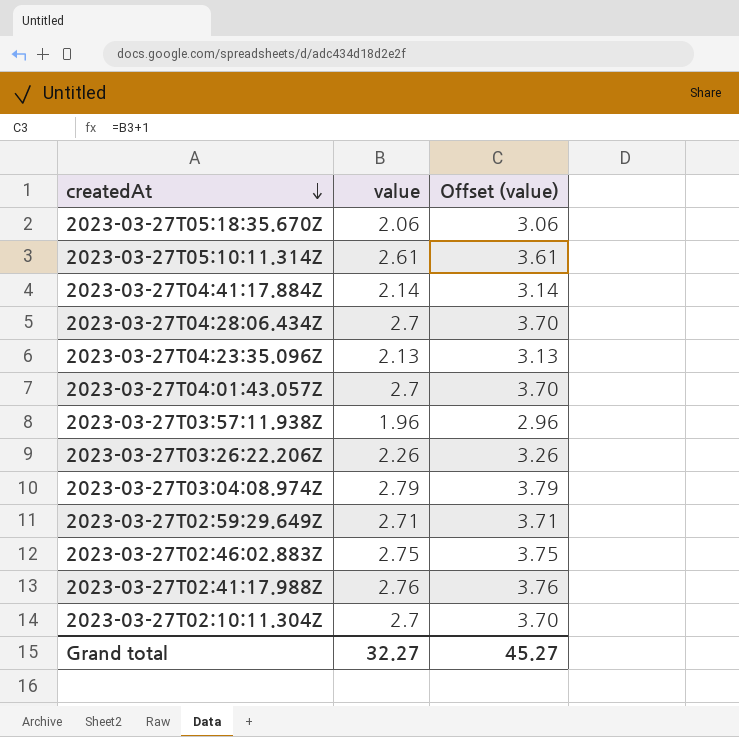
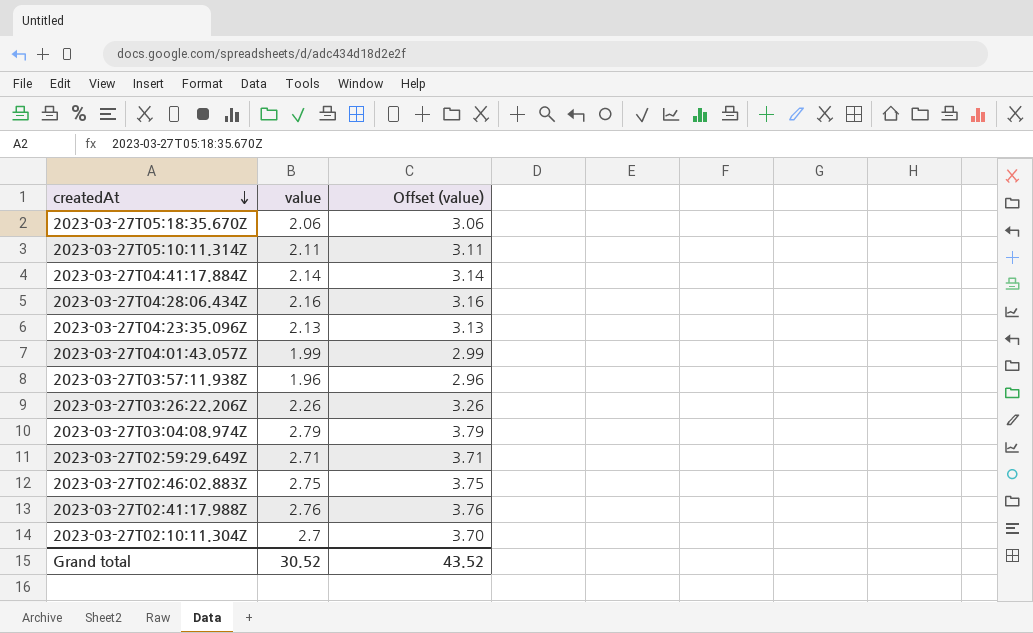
2023-03-27T05:10:11.314Z | value: 2.61 -> 2.11
2023-03-27T05:10:11.314Z | Offset (value): 3.61 -> 3.11
2023-03-27T04:28:06.434Z | value: 2.7 -> 2.16
2023-03-27T04:28:06.434Z | Offset (value): 3.70 -> 3.16
2023-03-27T04:01:43.057Z | value: 2.7 -> 1.99
2023-03-27T04:01:43.057Z | Offset (value): 3.70 -> 2.99
Grand total | value: 32.27 -> 30.52
Grand total | Offset (value): 45.27 -> 43.52

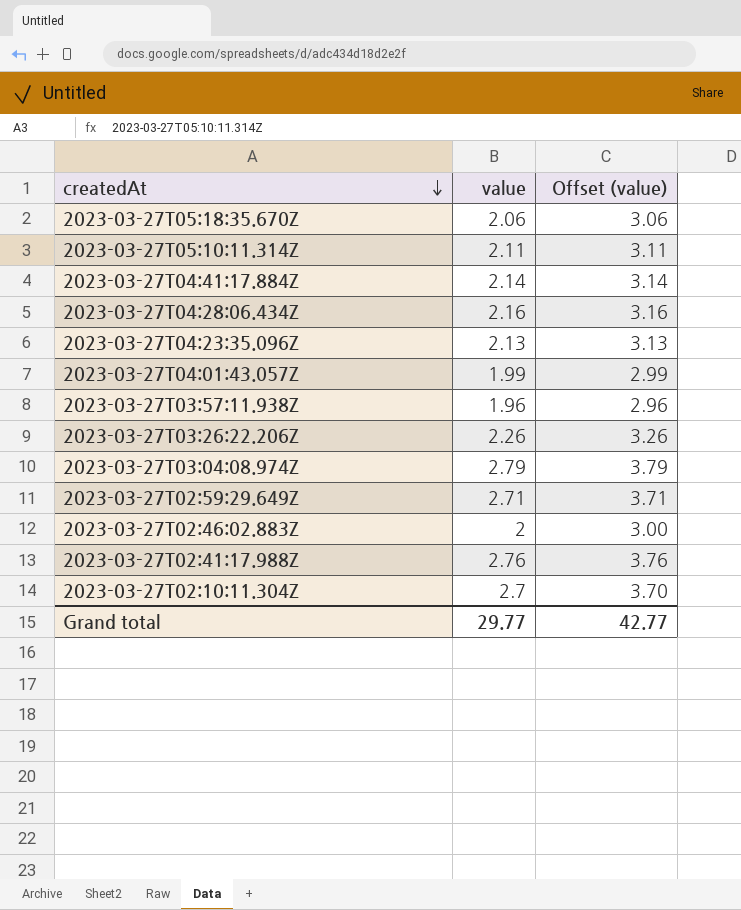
2023-03-27T02:46:02.883Z | value: 2.75 -> 2
2023-03-27T02:46:02.883Z | Offset (value): 3.75 -> 3.00
Grand total | value: 30.52 -> 29.77
Grand total | Offset (value): 43.52 -> 42.77

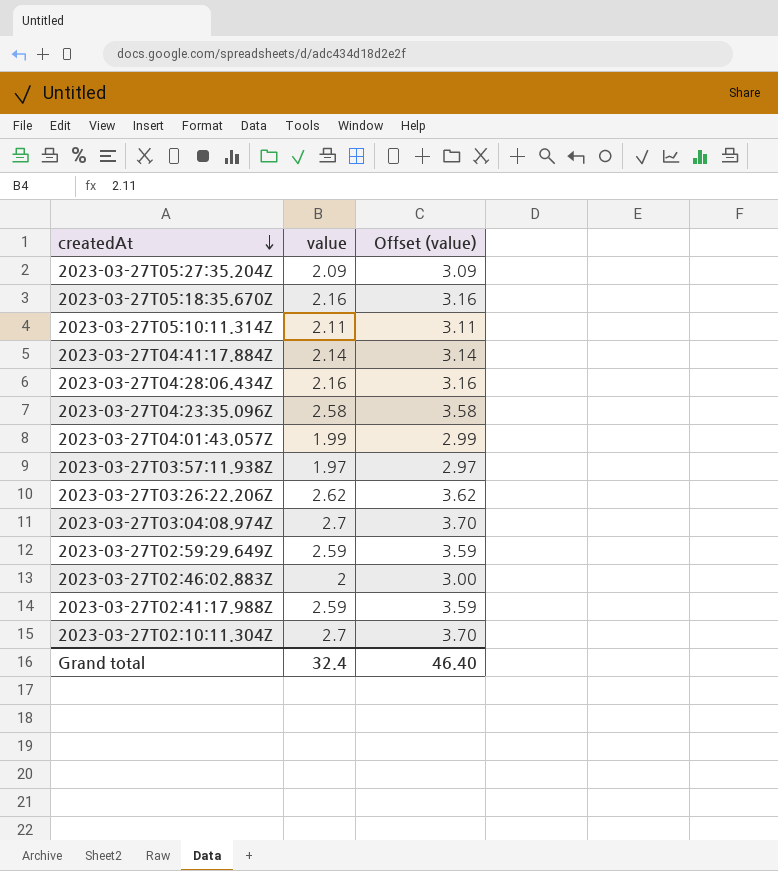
row 2023-03-27T05:27:35.204Z: none -> 2.09 | 3.09
2023-03-27T05:18:35.670Z | value: 2.06 -> 2.16
2023-03-27T05:18:35.670Z | Offset (value): 3.06 -> 3.16
2023-03-27T04:23:35.096Z | value: 2.13 -> 2.58
2023-03-27T04:23:35.096Z | Offset (value): 3.13 -> 3.58
2023-03-27T03:57:11.938Z | value: 1.96 -> 1.97
2023-03-27T03:57:11.938Z | Offset (value): 2.96 -> 2.97
2023-03-27T03:26:22.206Z | value: 2.26 -> 2.62
2023-03-27T03:26:22.206Z | Offset (value): 3.26 -> 3.62
2023-03-27T03:04:08.974Z | value: 2.79 -> 2.7
2023-03-27T03:04:08.974Z | Offset (value): 3.79 -> 3.70
2023-03-27T02:59:29.649Z | value: 2.71 -> 2.59
2023-03-27T02:59:29.649Z | Offset (value): 3.71 -> 3.59
2023-03-27T02:41:17.988Z | value: 2.76 -> 2.59
2023-03-27T02:41:17.988Z | Offset (value): 3.76 -> 3.59
Grand total | value: 29.77 -> 32.4
Grand total | Offset (value): 42.77 -> 46.40

